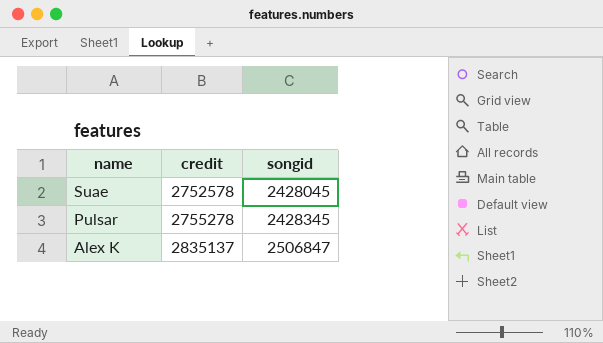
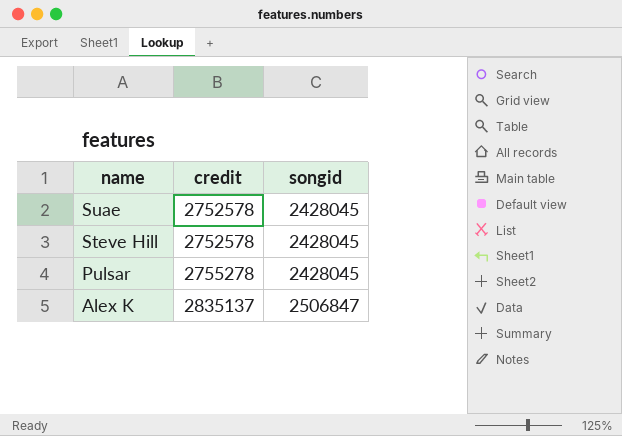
row Steve Hill: none -> 2752578 | 2428045
Pulsar | songid: 2428345 -> 2428045

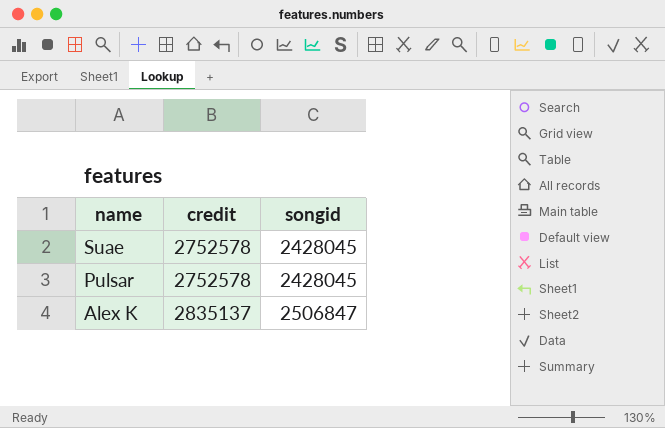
row Steve Hill: 2752578 | 2428045 -> none
Pulsar | credit: 2755278 -> 2752578

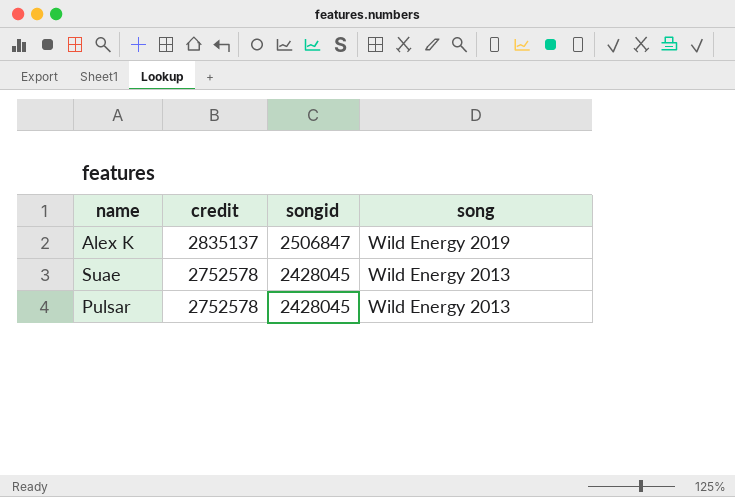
row order: name descending -> credit descending
column song | position: none -> 4

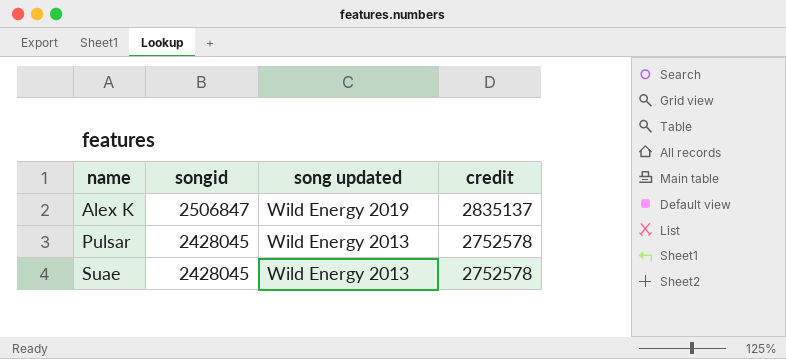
row order: credit descending -> name ascending
column name: song -> song updated
column credit | position: 2 -> 4

